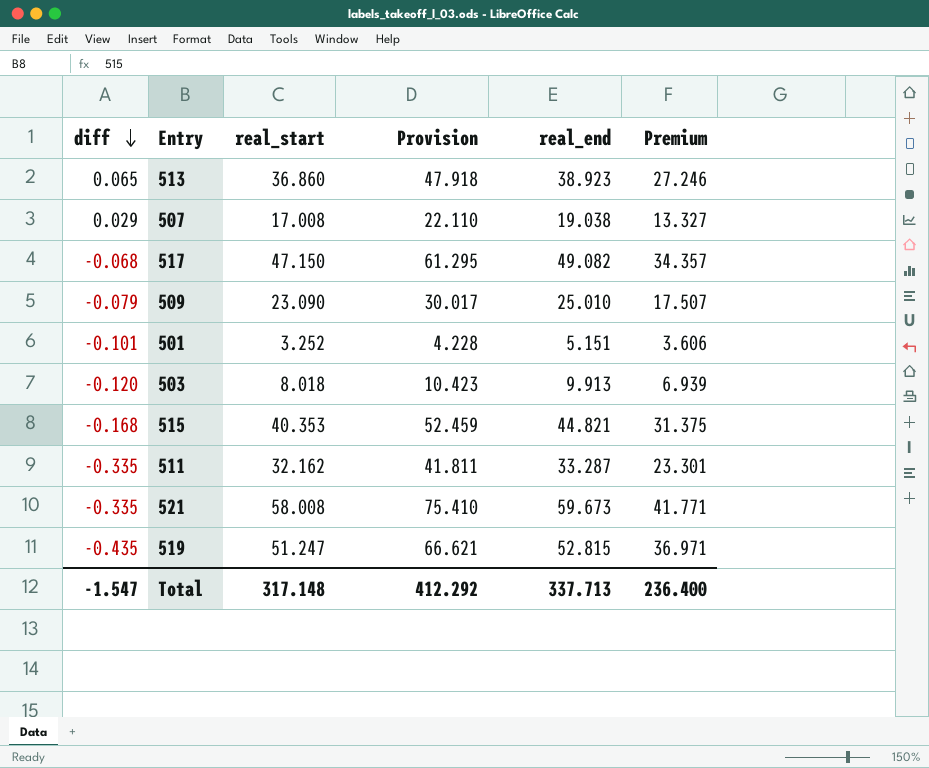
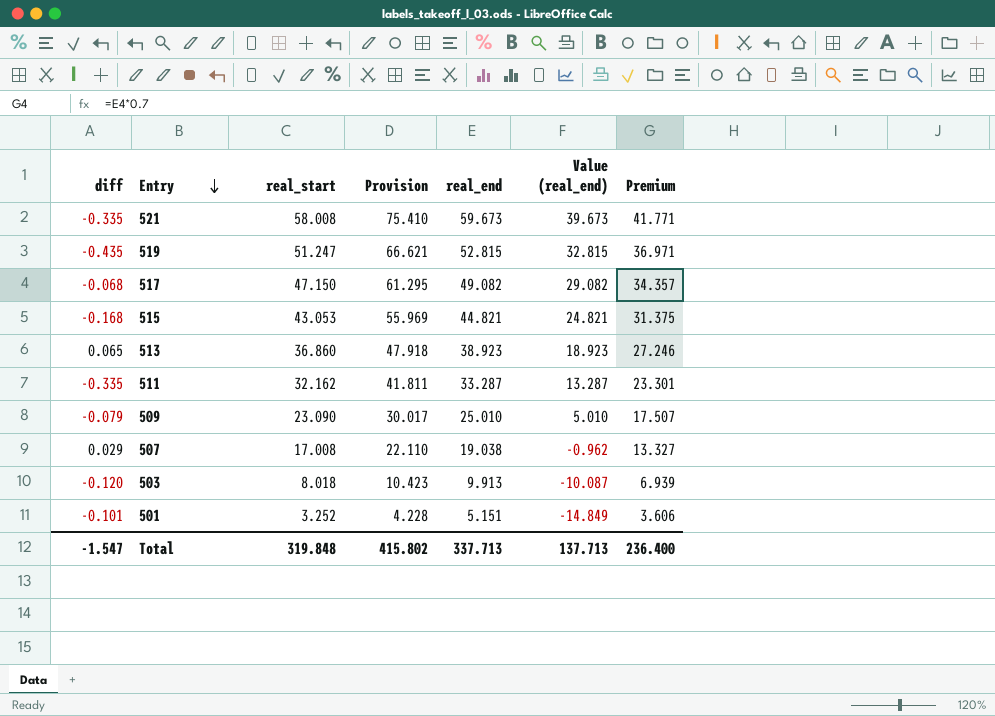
row order: diff descending -> Entry descending
column Value (real_end) | formula: none -> [real_end] - 20
515 | real_start: 40.353 -> 43.053
515 | Provision: 52.459 -> 55.969
Total | real_start: 317.148 -> 319.848
Total | Provision: 412.292 -> 415.802

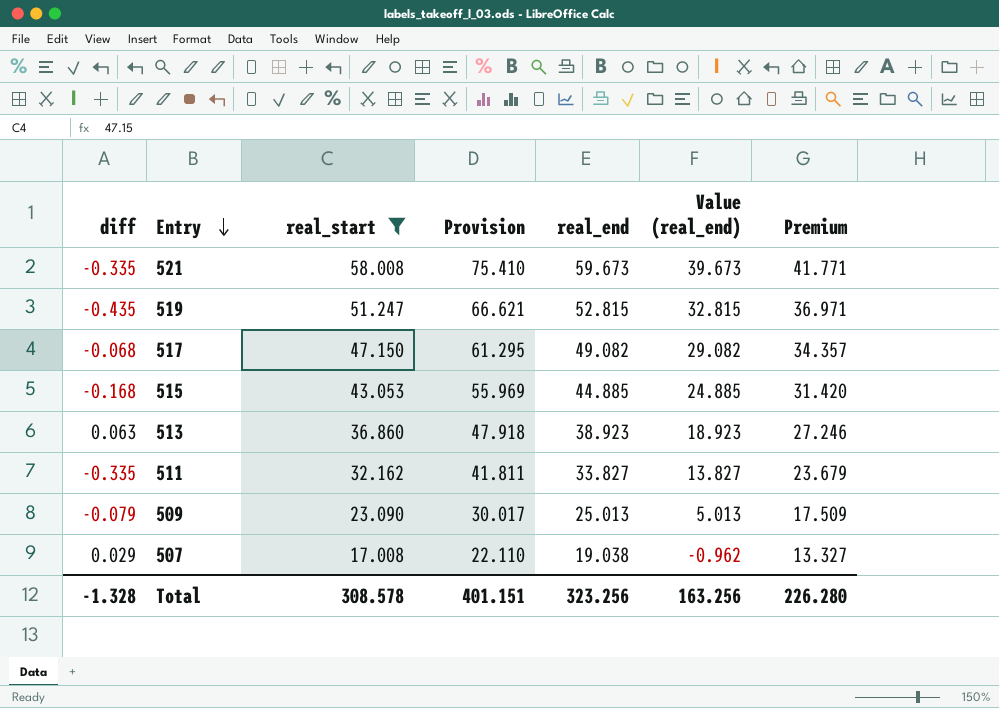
filter: none -> real_start >= 17.008
515 | real_end: 44.821 -> 44.885
515 | Value (real_end): 24.821 -> 24.885
515 | Premium: 31.375 -> 31.420
513 | diff: 0.065 -> 0.063
511 | real_end: 33.287 -> 33.827
511 | Value (real_end): 13.287 -> 13.827
511 | Premium: 23.301 -> 23.679
509 | real_end: 25.010 -> 25.013
509 | Value (real_end): 5.010 -> 5.013
509 | Premium: 17.507 -> 17.509
Total | diff: -1.547 -> -1.328
Total | real_start: 319.848 -> 308.578
Total | Provision: 415.802 -> 401.151
Total | real_end: 337.713 -> 323.256
Total | Value (real_end): 137.713 -> 163.256
Total | Premium: 236.400 -> 226.280

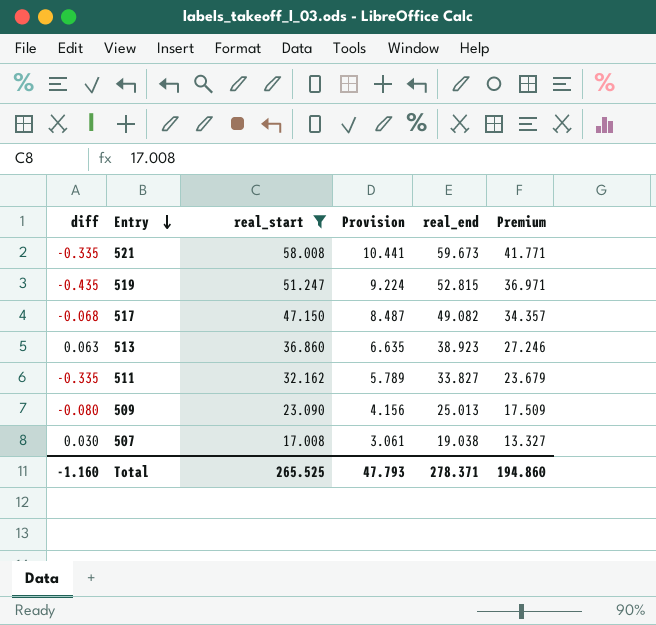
column Value (real_end) | formula: [real_end] - 20 -> none
column Provision | formula: [real_start] * 1.3 -> [real_start] * 0.18
row 515: -0.168 | 43.053 | 55.969 | 44.885 | 24.885 | 31.420 -> none
509 | diff: -0.079 -> -0.080
507 | diff: 0.029 -> 0.030
Total | diff: -1.328 -> -1.160
Total | real_start: 308.578 -> 265.525
Total | Provision: 401.151 -> 47.793
Total | real_end: 323.256 -> 278.371
Total | Premium: 226.280 -> 194.860

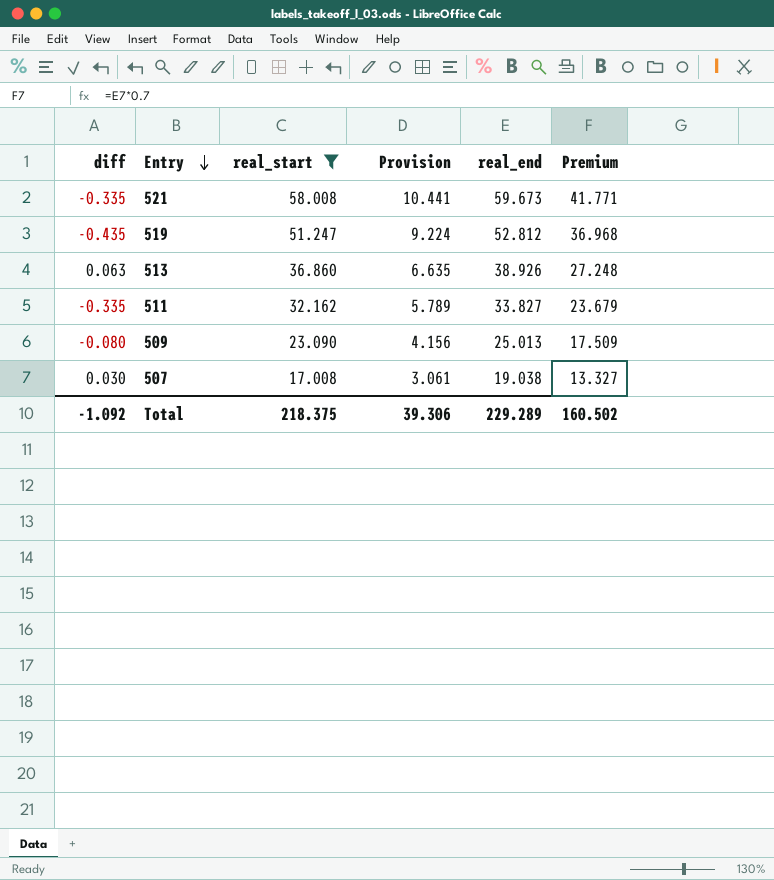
row 517: -0.068 | 47.150 | 8.487 | 49.082 | 34.357 -> none
519 | real_end: 52.815 -> 52.812
519 | Premium: 36.971 -> 36.968
513 | real_end: 38.923 -> 38.926
513 | Premium: 27.246 -> 27.248
Total | diff: -1.160 -> -1.092
Total | real_start: 265.525 -> 218.375
Total | Provision: 47.793 -> 39.306
Total | real_end: 278.371 -> 229.289
Total | Premium: 194.860 -> 160.502

